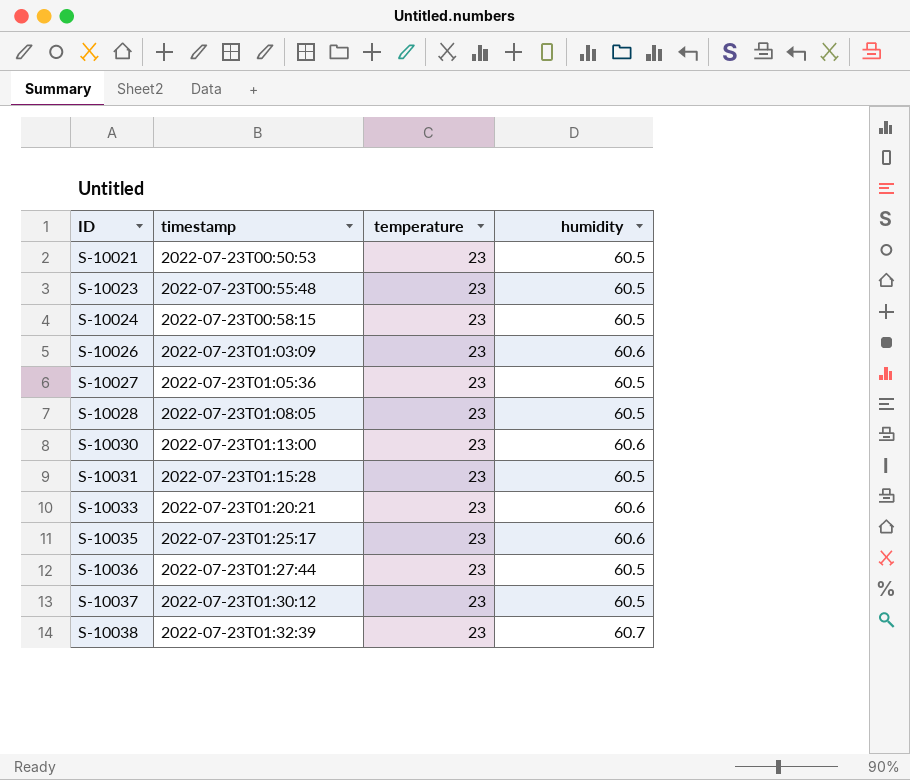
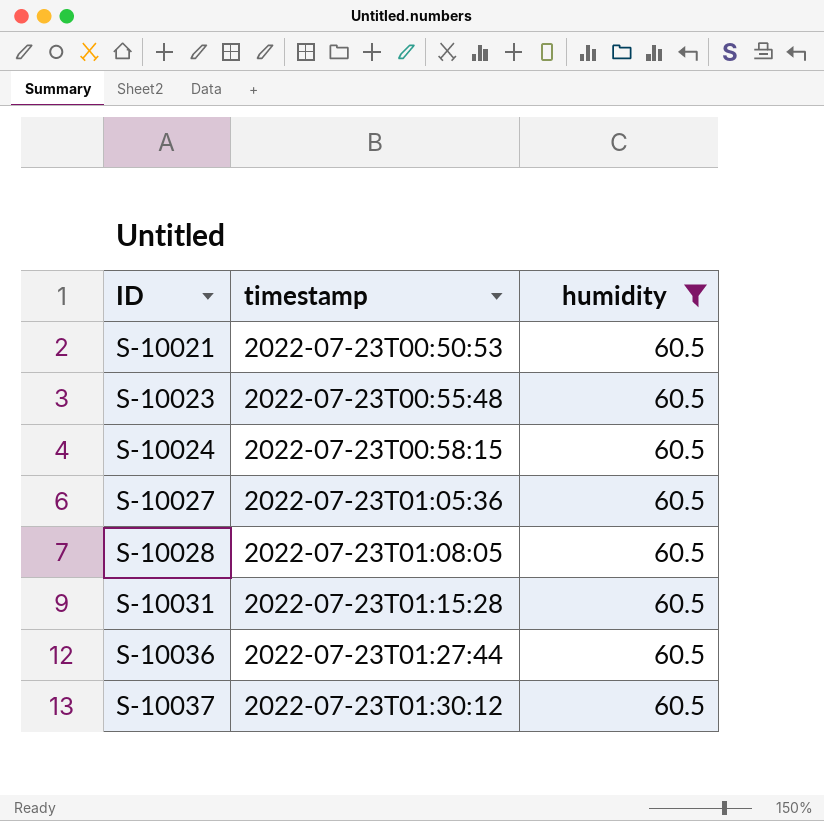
filter: none -> humidity = 60.5
column temperature | position: 3 -> none

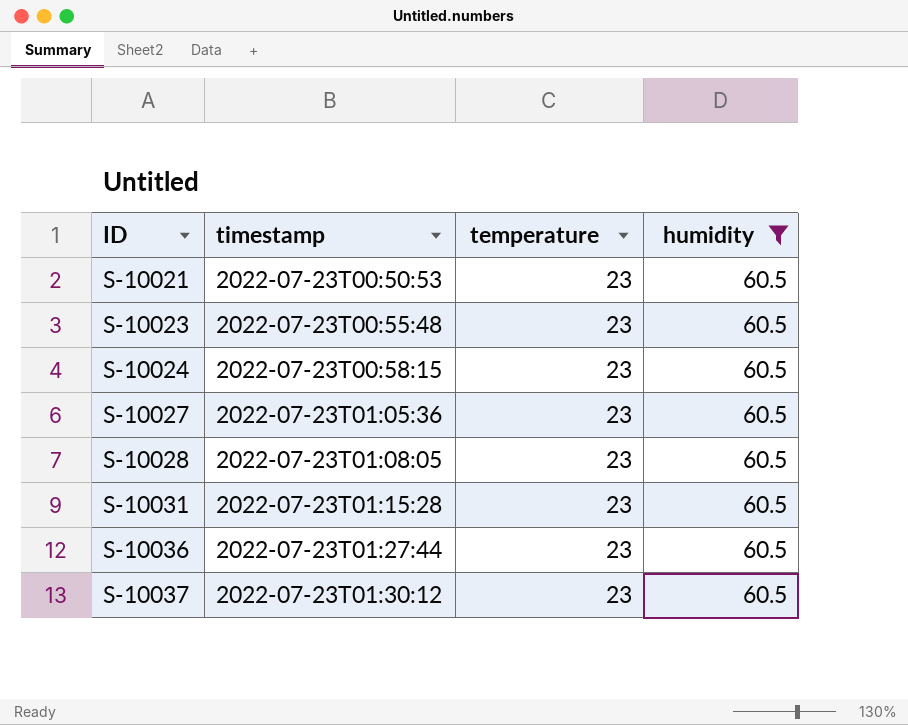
column temperature | position: none -> 3

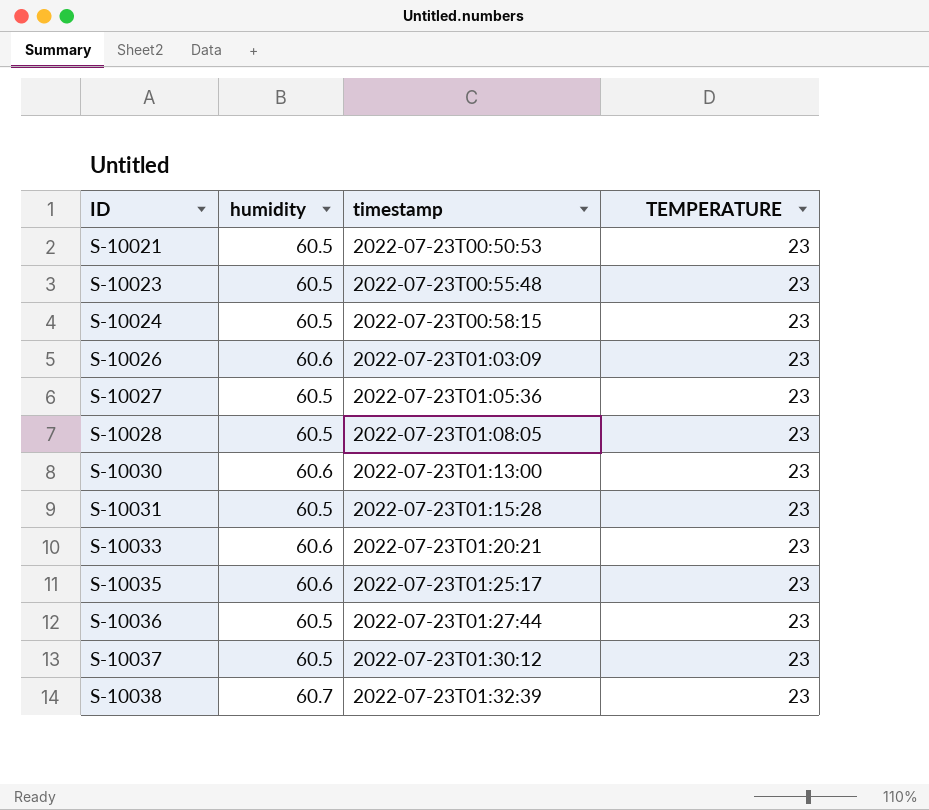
filter: humidity = 60.5 -> none
column humidity | position: 4 -> 2
column name: temperature -> TEMPERATURE

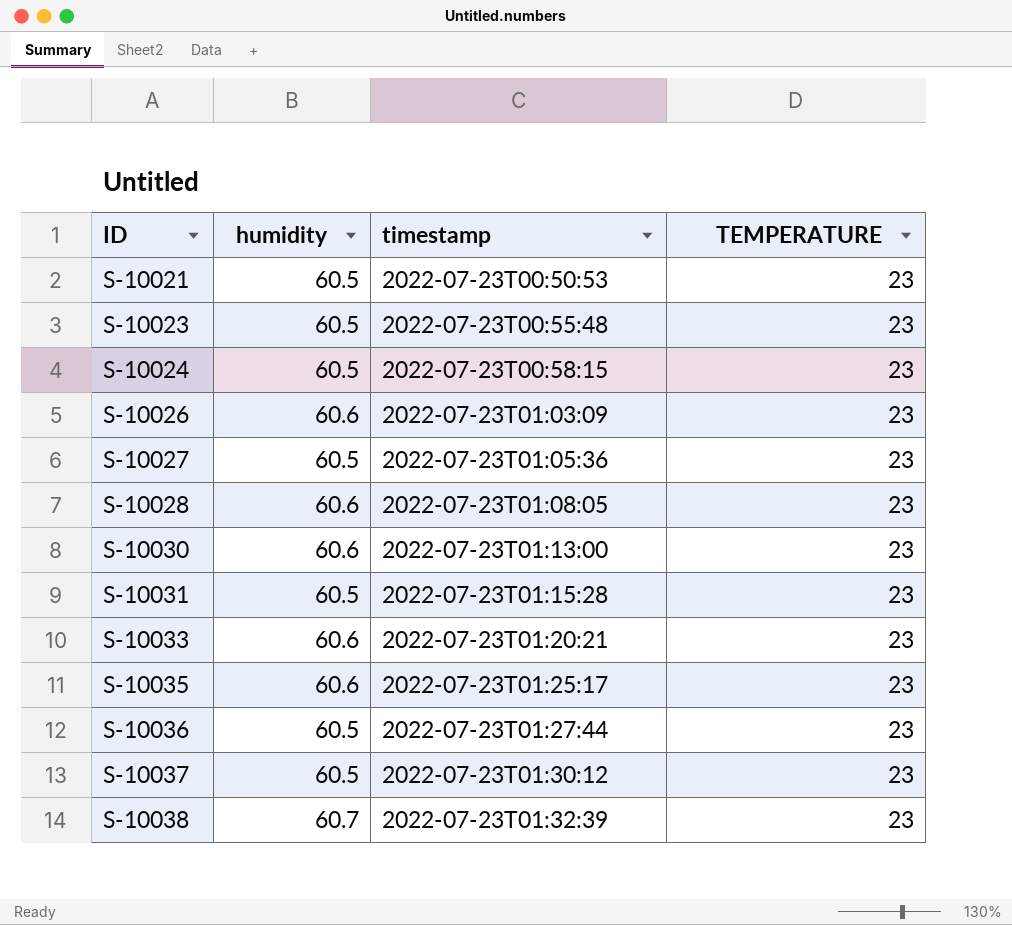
S-10028 | humidity: 60.5 -> 60.6

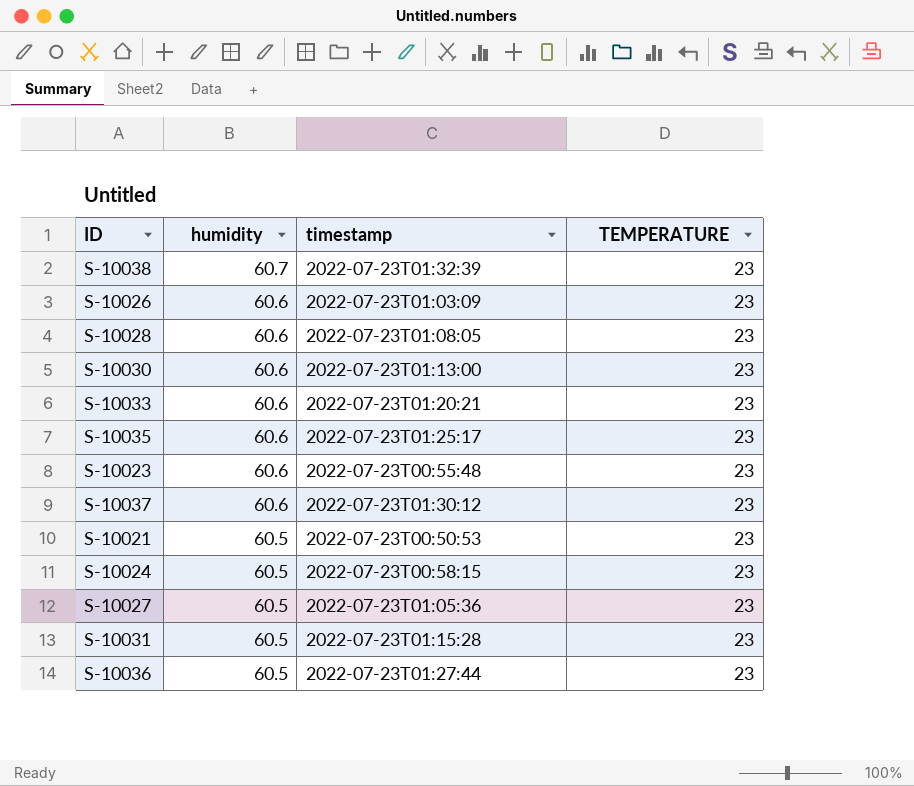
row order: ID ascending -> humidity descending
S-10023 | humidity: 60.5 -> 60.6
S-10037 | humidity: 60.5 -> 60.6

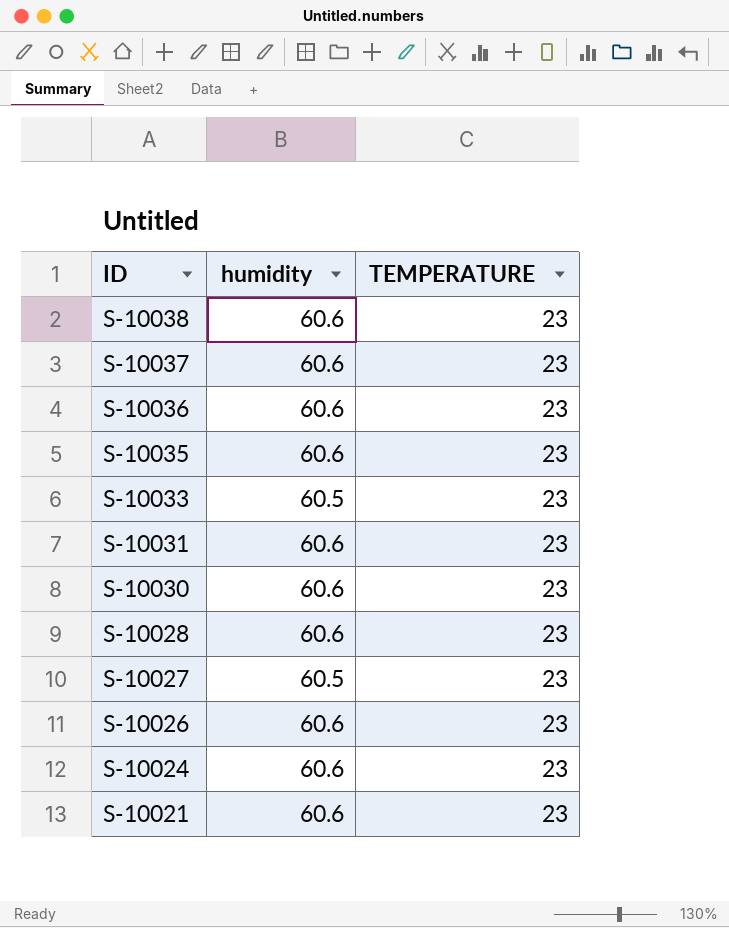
row order: humidity descending -> ID descending
column timestamp | position: 3 -> none
row S-10023: 60.6 | 2022-07-23T00:55:48 | 23 -> none
S-10038 | humidity: 60.7 -> 60.6
S-10036 | humidity: 60.5 -> 60.6
S-10033 | humidity: 60.6 -> 60.5
S-10031 | humidity: 60.5 -> 60.6
S-10024 | humidity: 60.5 -> 60.6
S-10021 | humidity: 60.5 -> 60.6

